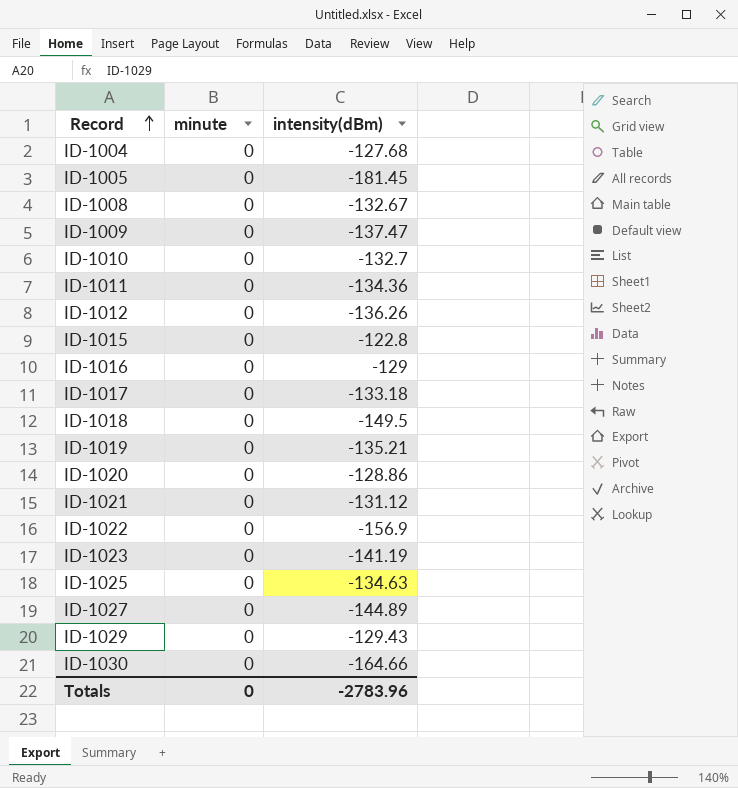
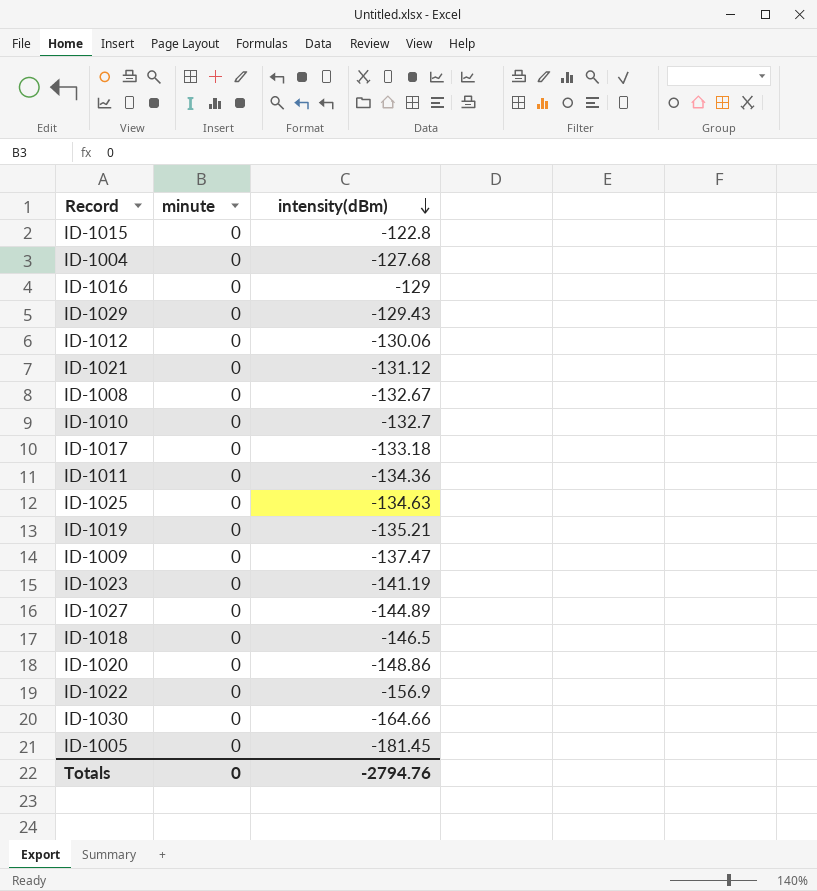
row order: Record ascending -> intensity(dBm) descending
ID-1012 | intensity(dBm): -136.26 -> -130.06
ID-1018 | intensity(dBm): -149.5 -> -146.5
ID-1020 | intensity(dBm): -128.86 -> -148.86
Totals | intensity(dBm): -2783.96 -> -2794.76

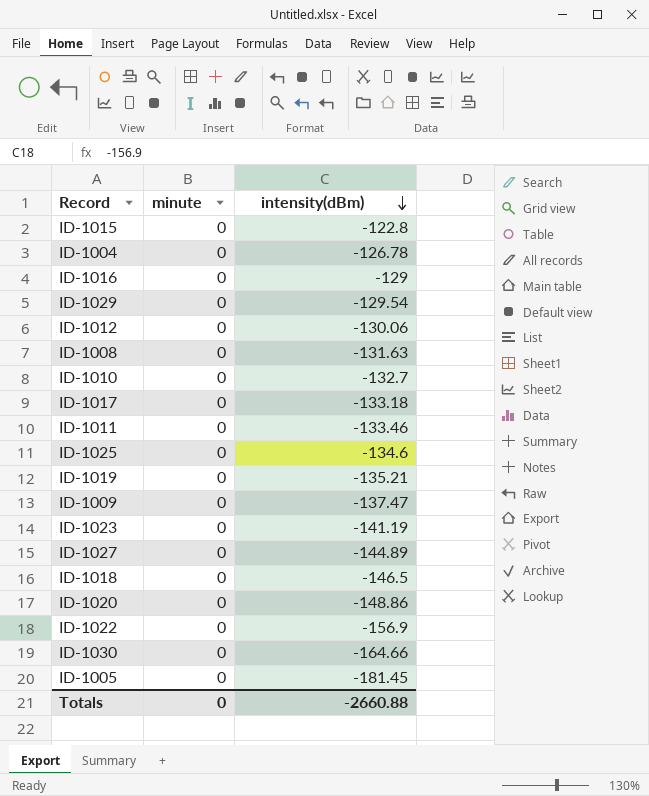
row ID-1021: 0 | -131.12 -> none
ID-1004 | intensity(dBm): -127.68 -> -126.78
ID-1029 | intensity(dBm): -129.43 -> -129.54
ID-1008 | intensity(dBm): -132.67 -> -131.63
ID-1011 | intensity(dBm): -134.36 -> -133.46
ID-1025 | intensity(dBm): -134.63 -> -134.6
Totals | intensity(dBm): -2794.76 -> -2660.88

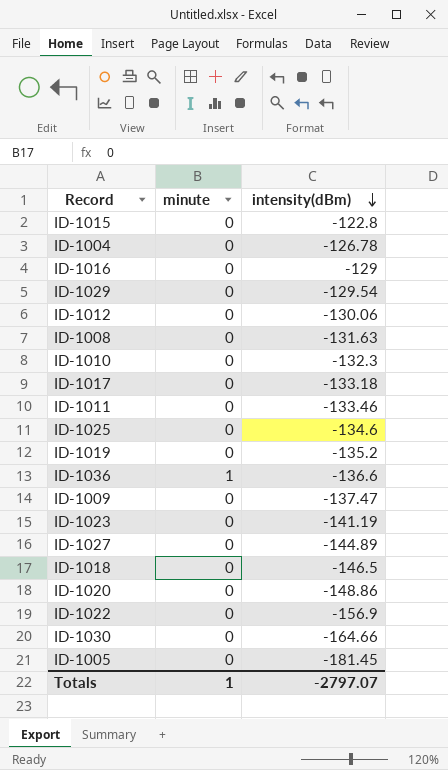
ID-1010 | intensity(dBm): -132.7 -> -132.3
ID-1019 | intensity(dBm): -135.21 -> -135.2
row ID-1036: none -> 1 | -136.6
Totals | minute: 0 -> 1
Totals | intensity(dBm): -2660.88 -> -2797.07

